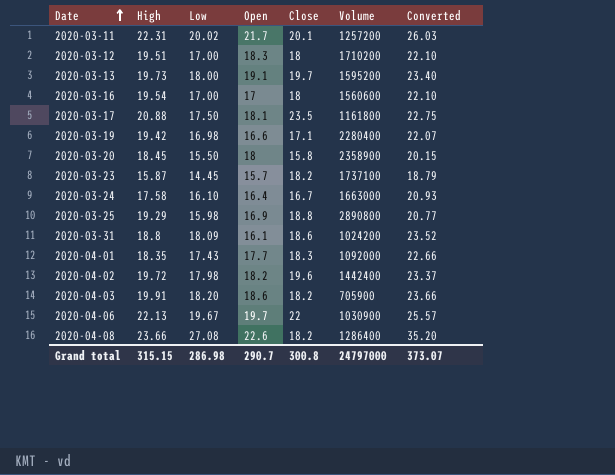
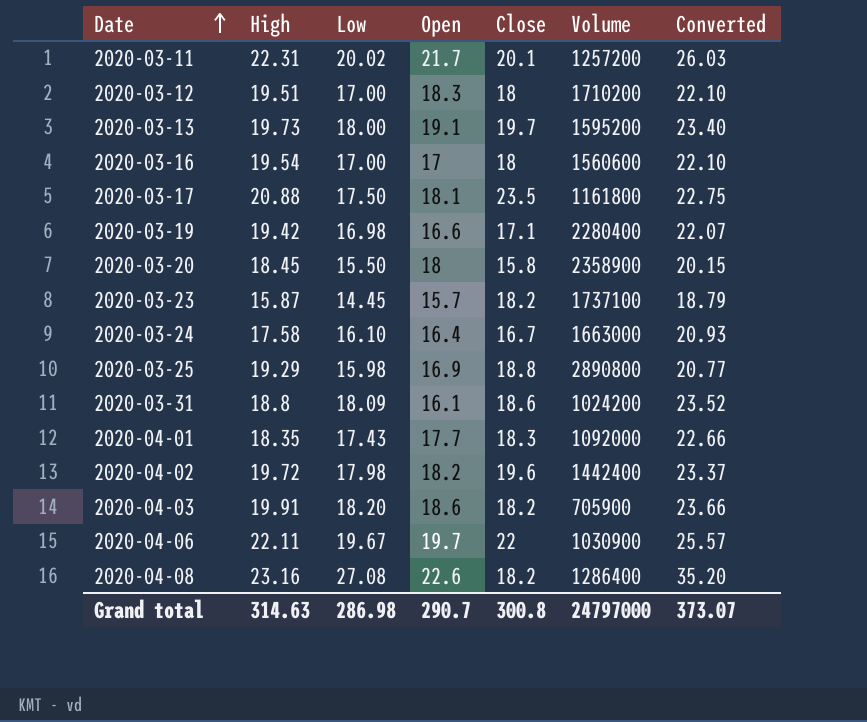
2020-04-06 | High: 22.13 -> 22.11
2020-04-08 | High: 23.66 -> 23.16
Grand total | High: 315.15 -> 314.63

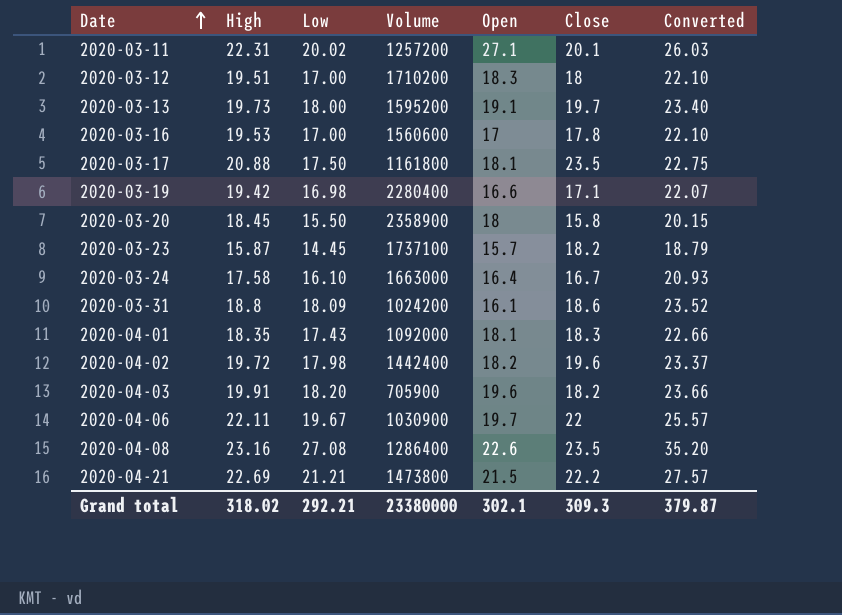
column Volume | position: 6 -> 4
row 2020-03-25: 19.29 | 15.98 | 16.9 | 18.8 | 2890800 | 20.77 -> none
2020-03-11 | Open: 21.7 -> 27.1
2020-03-16 | High: 19.54 -> 19.53
2020-03-16 | Close: 18 -> 17.8
2020-04-01 | Open: 17.7 -> 18.1
2020-04-03 | Open: 18.6 -> 19.6
2020-04-08 | Close: 18.2 -> 23.5
row 2020-04-21: none -> 22.69 | 21.21 | 1473800 | 21.5 | 22.2 | 27.57
Grand total | High: 314.63 -> 318.02
Grand total | Low: 286.98 -> 292.21
Grand total | Volume: 24797000 -> 23380000
Grand total | Open: 290.7 -> 302.1
Grand total | Close: 300.8 -> 309.3
Grand total | Converted: 373.07 -> 379.87

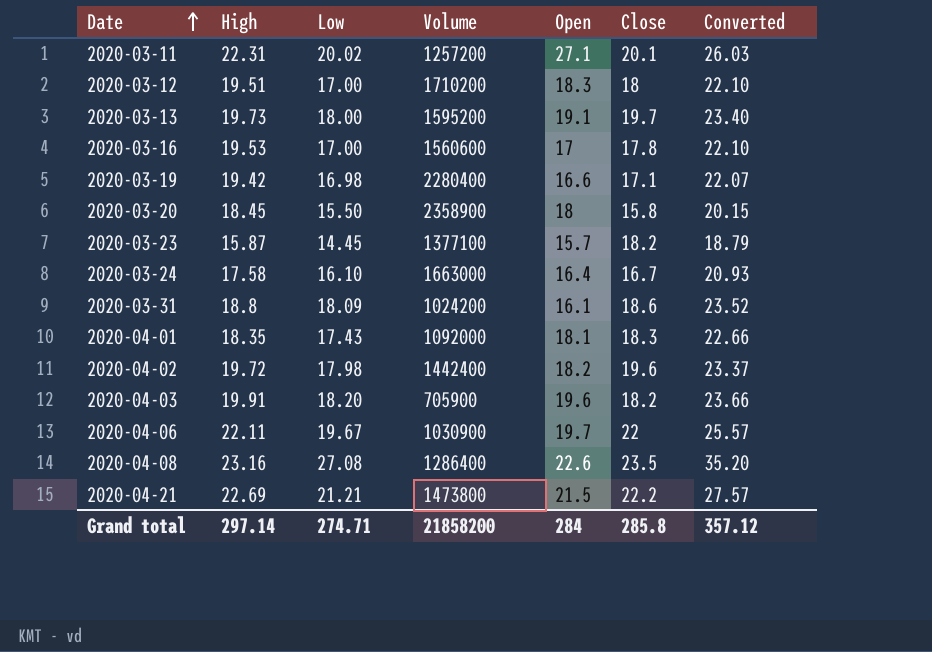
row 2020-03-17: 20.88 | 17.50 | 1161800 | 18.1 | 23.5 | 22.75 -> none
2020-03-23 | Volume: 1737100 -> 1377100
Grand total | High: 318.02 -> 297.14
Grand total | Low: 292.21 -> 274.71
Grand total | Volume: 23380000 -> 21858200
Grand total | Open: 302.1 -> 284
Grand total | Close: 309.3 -> 285.8
Grand total | Converted: 379.87 -> 357.12

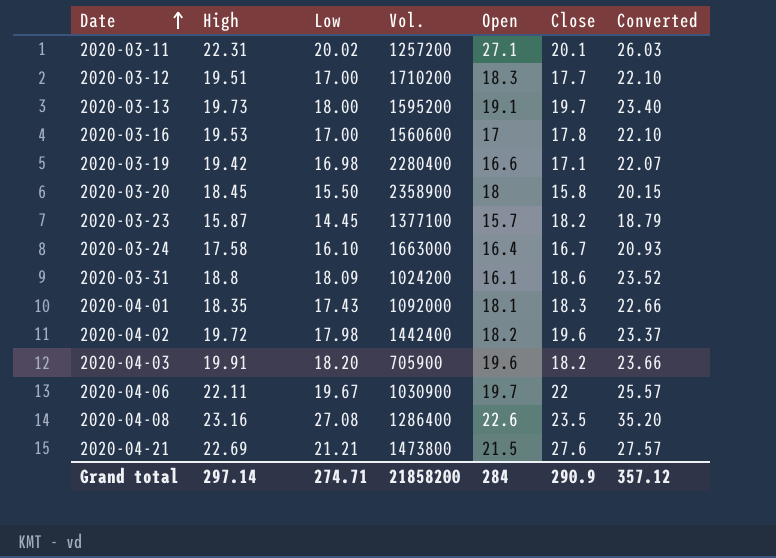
column name: Volume -> Vol.
2020-03-12 | Close: 18 -> 17.7
2020-04-21 | Close: 22.2 -> 27.6
Grand total | Close: 285.8 -> 290.9

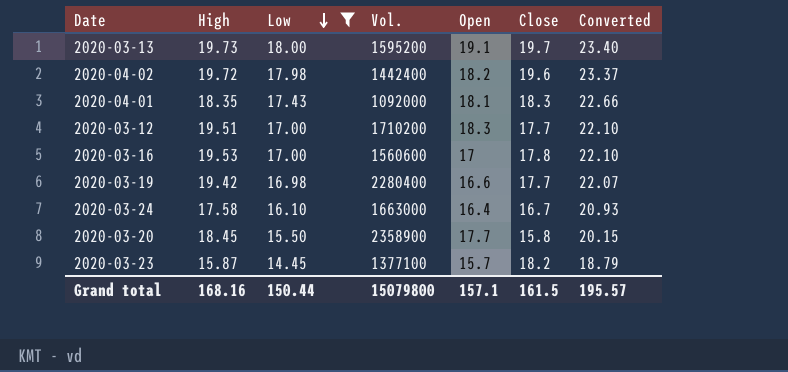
filter: none -> Low <= 18.00
row order: Date ascending -> Low descending
2020-03-19 | Close: 17.1 -> 17.7
2020-03-20 | Open: 18 -> 17.7
Grand total | High: 297.14 -> 168.16
Grand total | Low: 274.71 -> 150.44
Grand total | Vol.: 21858200 -> 15079800
Grand total | Open: 284 -> 157.1
Grand total | Close: 290.9 -> 161.5
Grand total | Converted: 357.12 -> 195.57

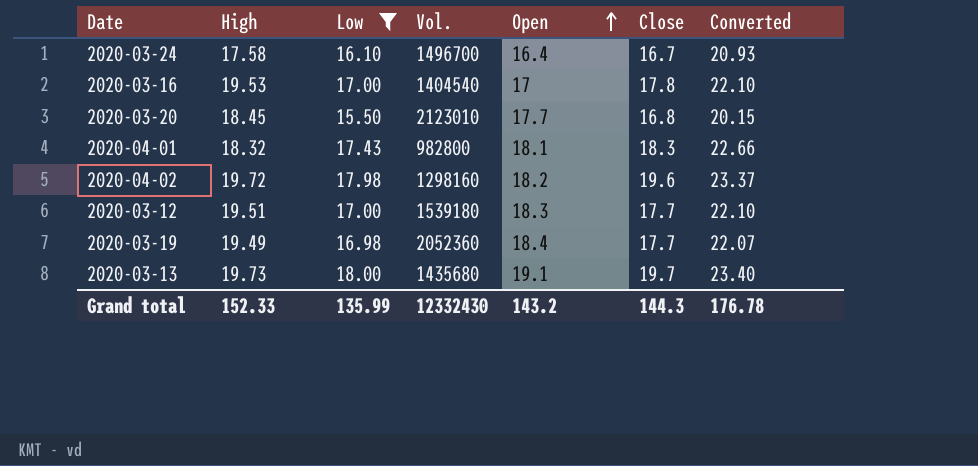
row order: Low descending -> Open ascending
row 2020-03-23: 15.87 | 14.45 | 1377100 | 15.7 | 18.2 | 18.79 -> none
2020-03-24 | Vol.: 1663000 -> 1496700
2020-03-16 | Vol.: 1560600 -> 1404540
2020-03-20 | Vol.: 2358900 -> 2123010
2020-03-20 | Close: 15.8 -> 16.8
2020-04-01 | High: 18.35 -> 18.32
2020-04-01 | Vol.: 1092000 -> 982800
2020-04-02 | Vol.: 1442400 -> 1298160
2020-03-12 | Vol.: 1710200 -> 1539180
2020-03-19 | High: 19.42 -> 19.49
2020-03-19 | Vol.: 2280400 -> 2052360
2020-03-19 | Open: 16.6 -> 18.4
2020-03-13 | Vol.: 1595200 -> 1435680
Grand total | High: 168.16 -> 152.33
Grand total | Low: 150.44 -> 135.99
Grand total | Vol.: 15079800 -> 12332430
Grand total | Open: 157.1 -> 143.2
Grand total | Close: 161.5 -> 144.3
Grand total | Converted: 195.57 -> 176.78

